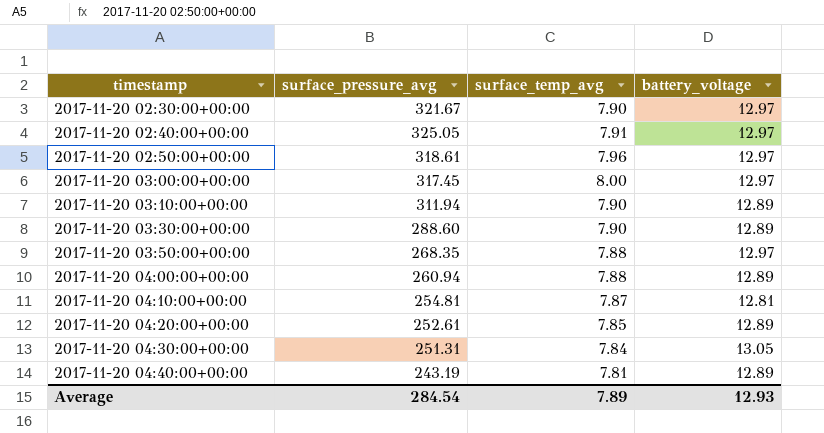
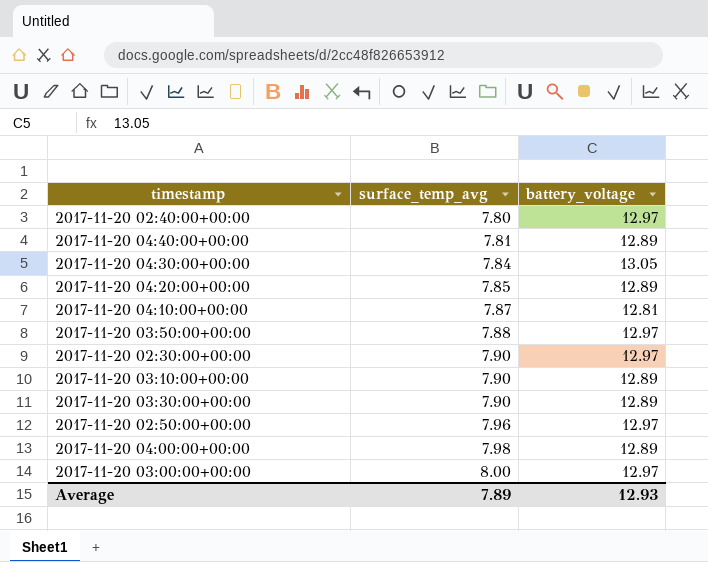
row order: timestamp ascending -> surface_temp_avg ascending
column surface_pressure_avg | position: 2 -> none
2017-11-20 02:40:00+00:00 | surface_temp_avg: 7.91 -> 7.80
2017-11-20 04:00:00+00:00 | surface_temp_avg: 7.88 -> 7.98

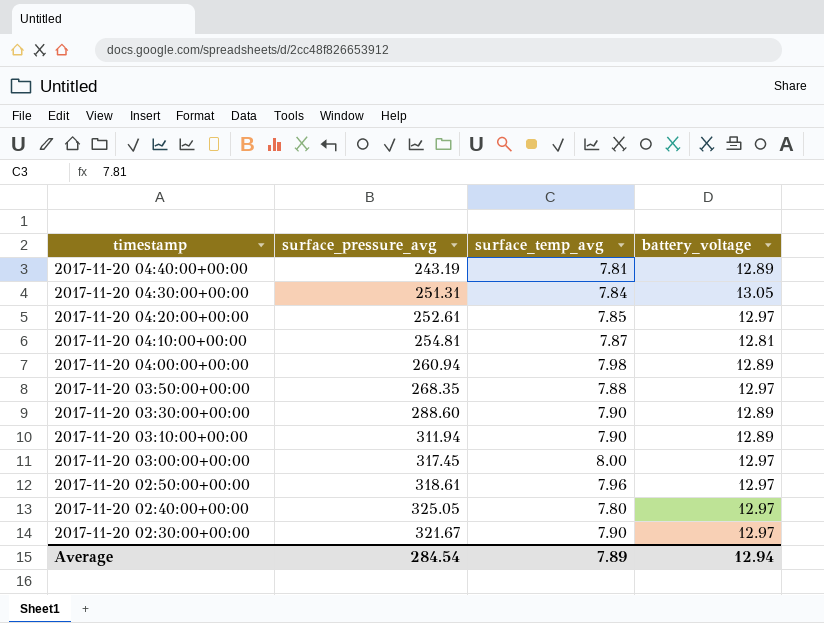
row order: surface_temp_avg ascending -> timestamp descending
column surface_pressure_avg | position: none -> 2
2017-11-20 04:20:00+00:00 | battery_voltage: 12.89 -> 12.97
Average | battery_voltage: 12.93 -> 12.94

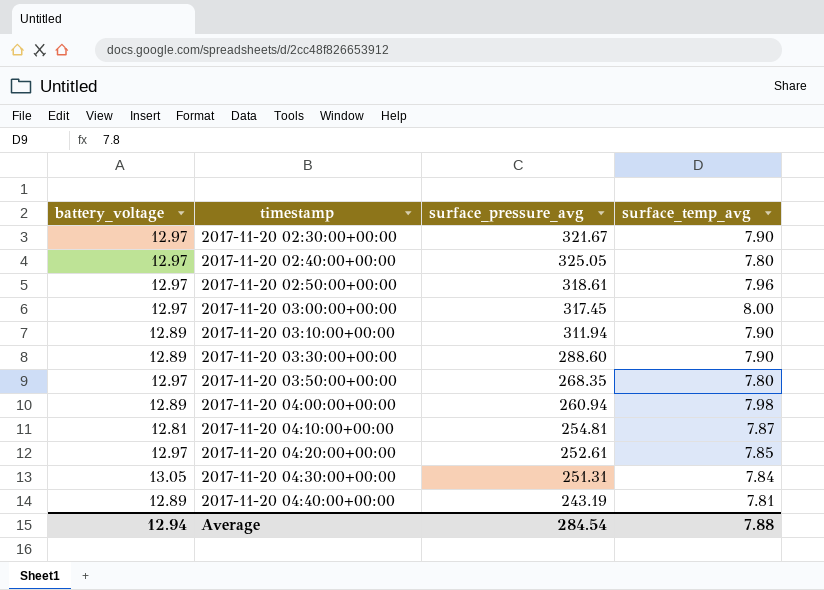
row order: timestamp descending -> timestamp ascending
column battery_voltage | position: 4 -> 1
2017-11-20 03:50:00+00:00 | surface_temp_avg: 7.88 -> 7.80
Average | surface_temp_avg: 7.89 -> 7.88

